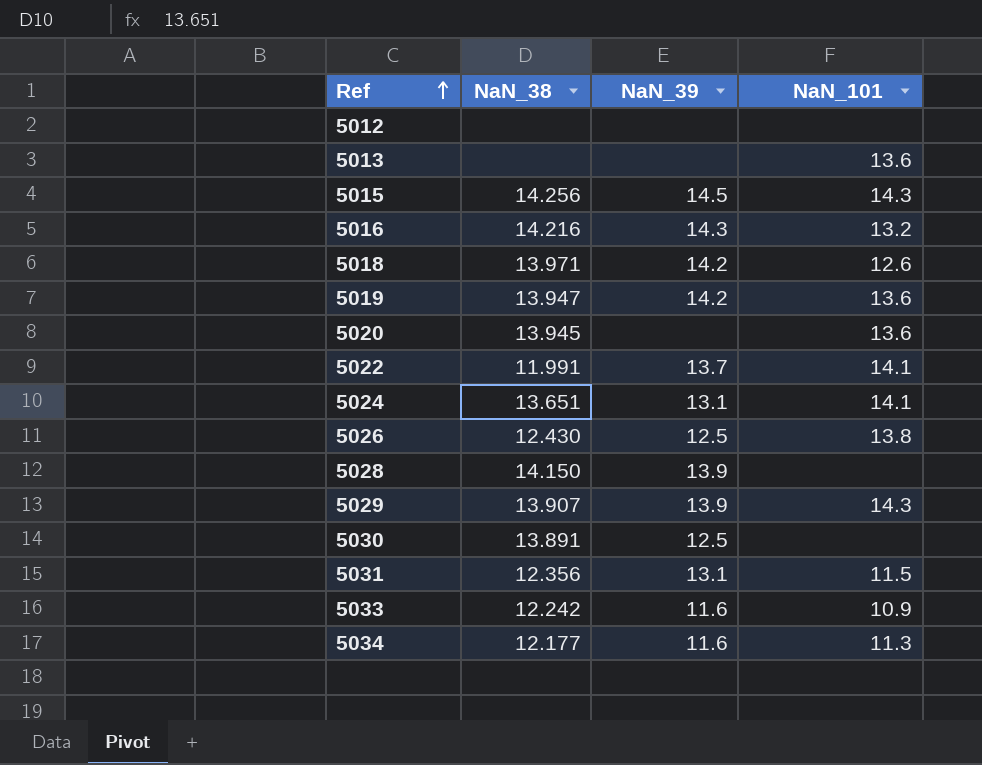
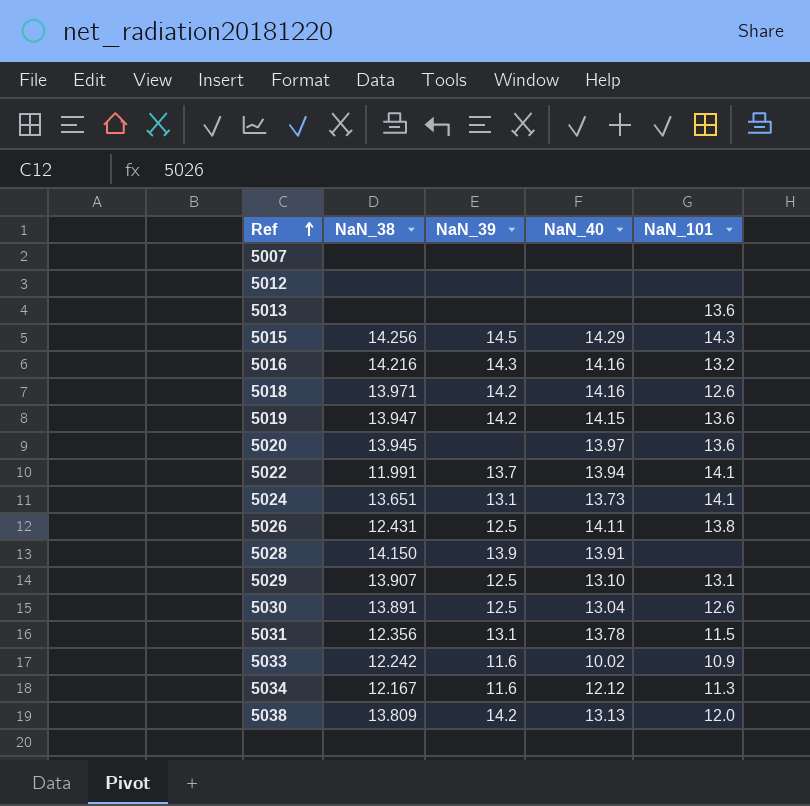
column NaN_40 | position: none -> 4
row 5007: none -> none | none | none | none
5026 | NaN_38: 12.430 -> 12.431
5029 | NaN_39: 13.9 -> 12.5
5029 | NaN_101: 14.3 -> 13.1
5030 | NaN_101: none -> 12.6
5034 | NaN_38: 12.177 -> 12.167
row 5038: none -> 13.809 | 14.2 | 13.13 | 12.0

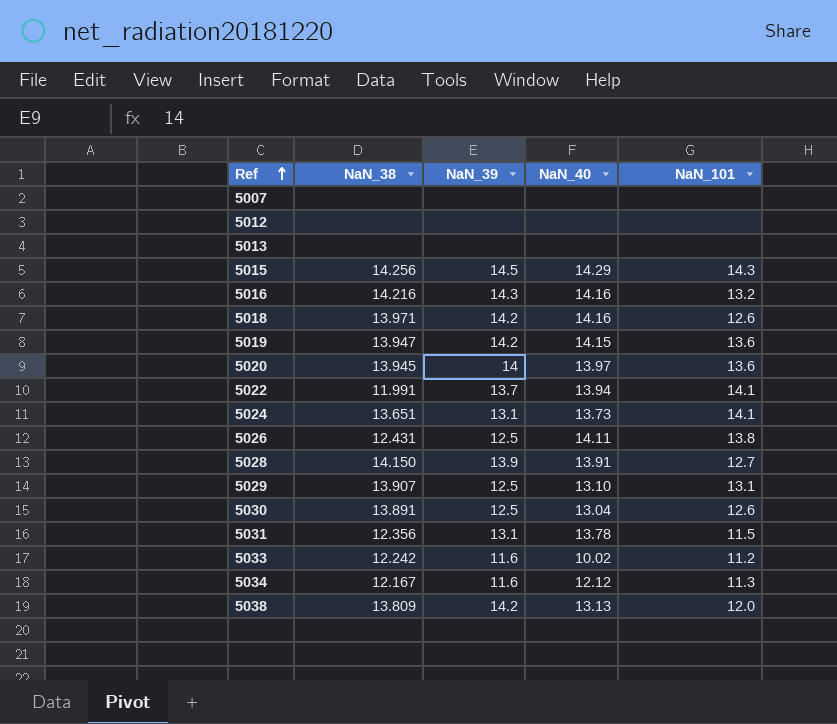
5013 | NaN_101: 13.6 -> none
5020 | NaN_39: none -> 14
5028 | NaN_101: none -> 12.7
5033 | NaN_101: 10.9 -> 11.2

